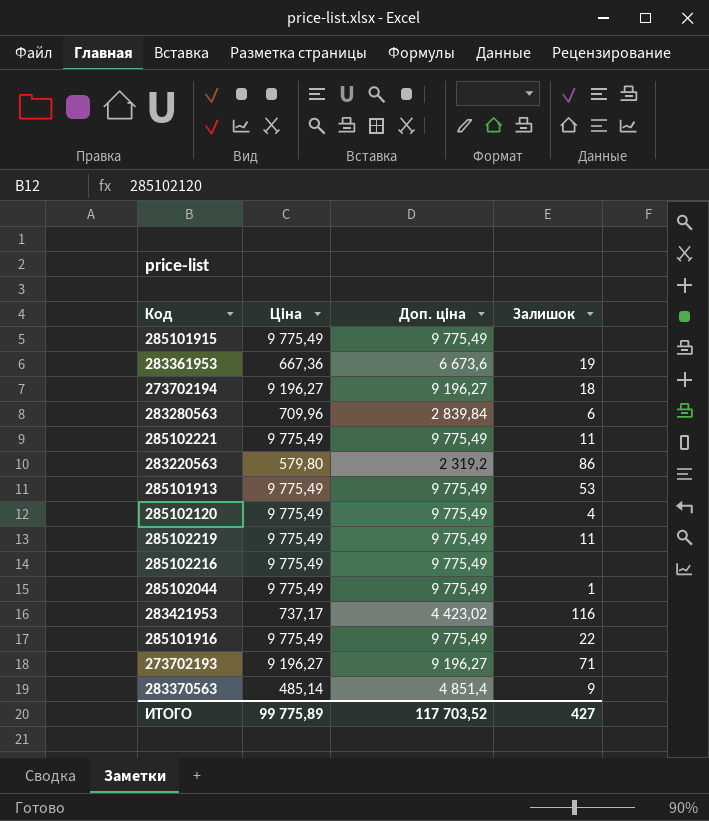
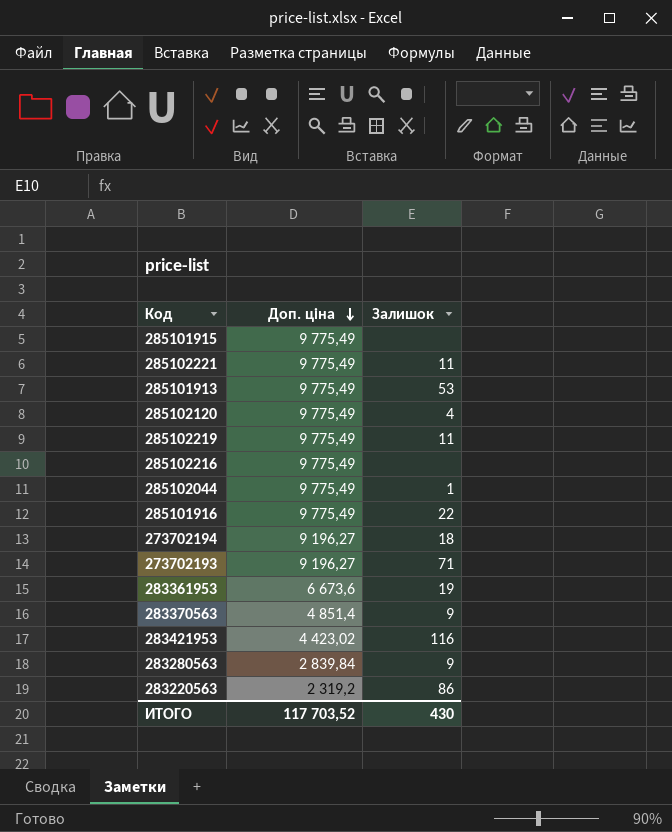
row order: none -> Доп. ціна descending
column Ціна | position: 2 -> none
283280563 | Залишок: 6 -> 9
ИТОГО | Залишок: 427 -> 430

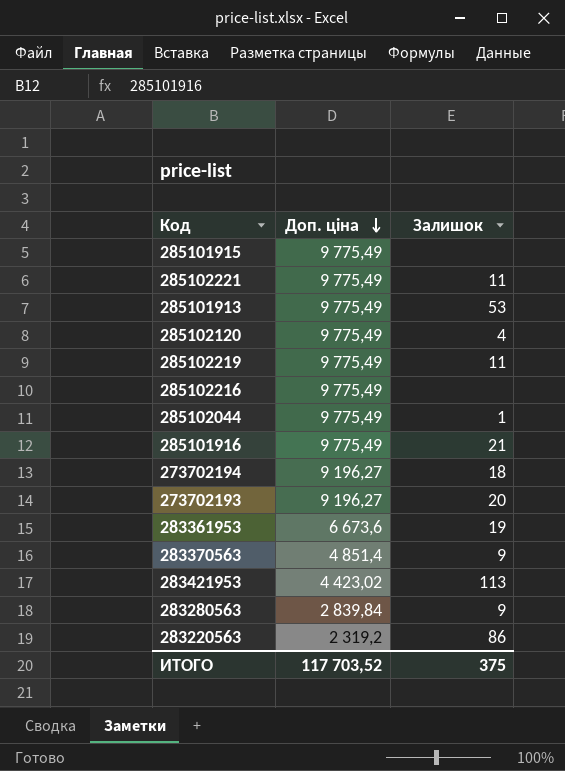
285101916 | Залишок: 22 -> 21
273702193 | Залишок: 71 -> 20
283421953 | Залишок: 116 -> 113
ИТОГО | Залишок: 430 -> 375

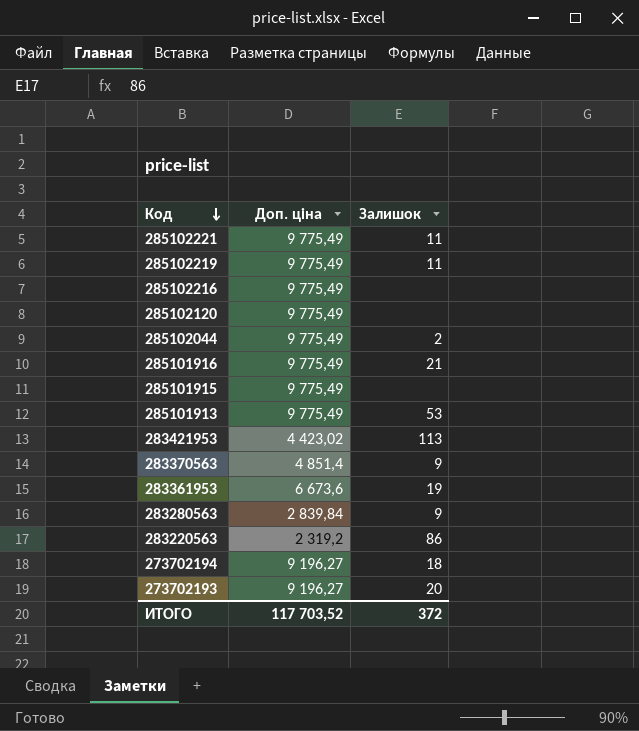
row order: Доп. ціна descending -> Код descending
285102120 | Залишок: 4 -> none
285102044 | Залишок: 1 -> 2
ИТОГО | Залишок: 375 -> 372

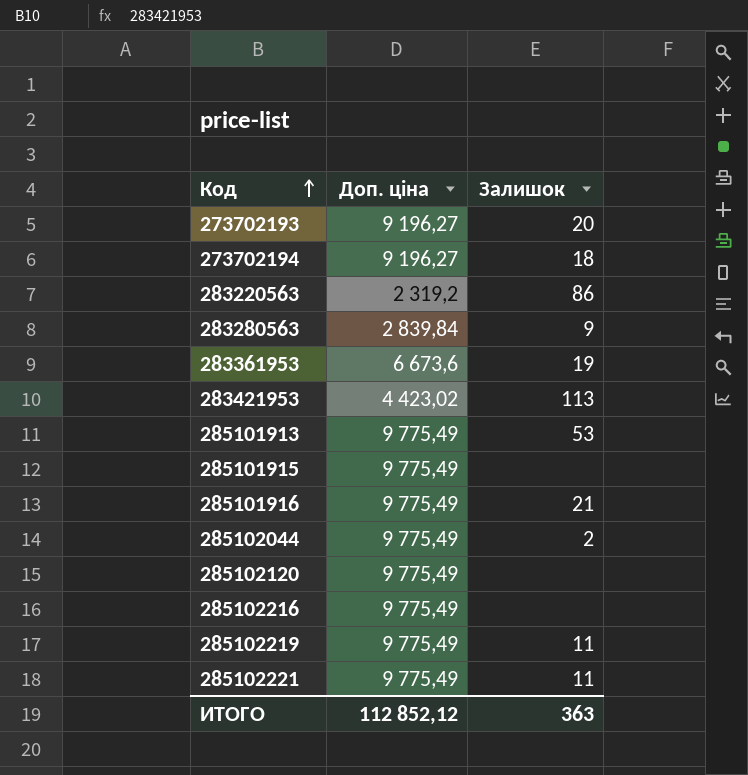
row order: Код descending -> Код ascending
row 283370563: 4 851,4 | 9 -> none
ИТОГО | Доп. ціна: 117 703,52 -> 112 852,12
ИТОГО | Залишок: 372 -> 363

